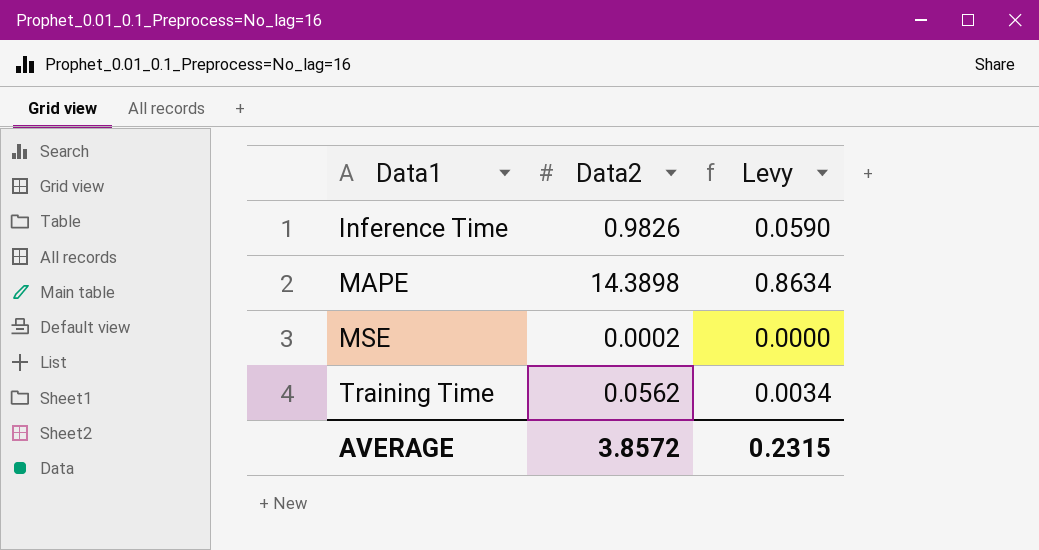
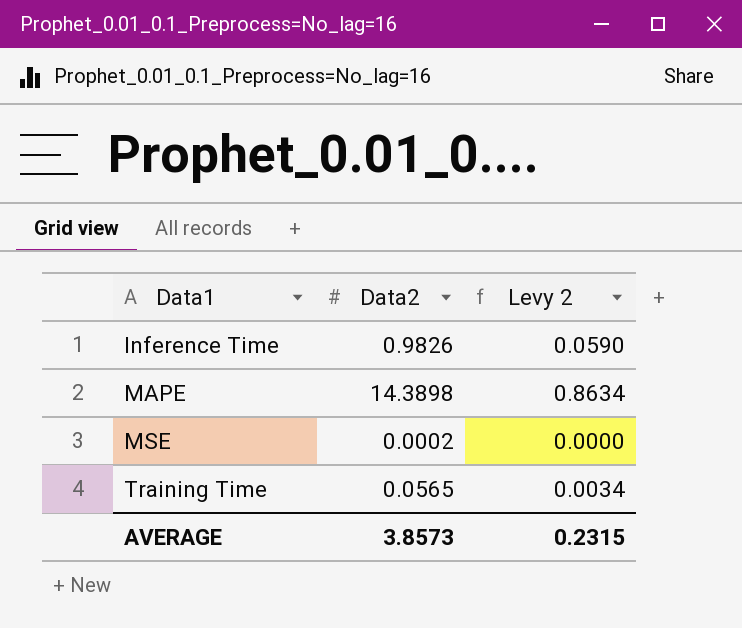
column name: Levy -> Levy 2
Training Time | Data2: 0.0562 -> 0.0565
AVERAGE | Data2: 3.8572 -> 3.8573

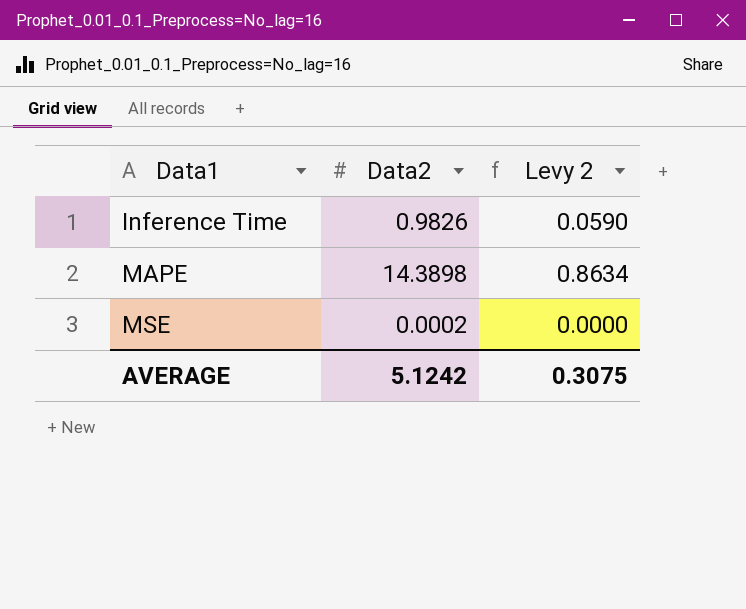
row Training Time: 0.0565 | 0.0034 -> none
AVERAGE | Data2: 3.8573 -> 5.1242
AVERAGE | Levy 2: 0.2315 -> 0.3075

